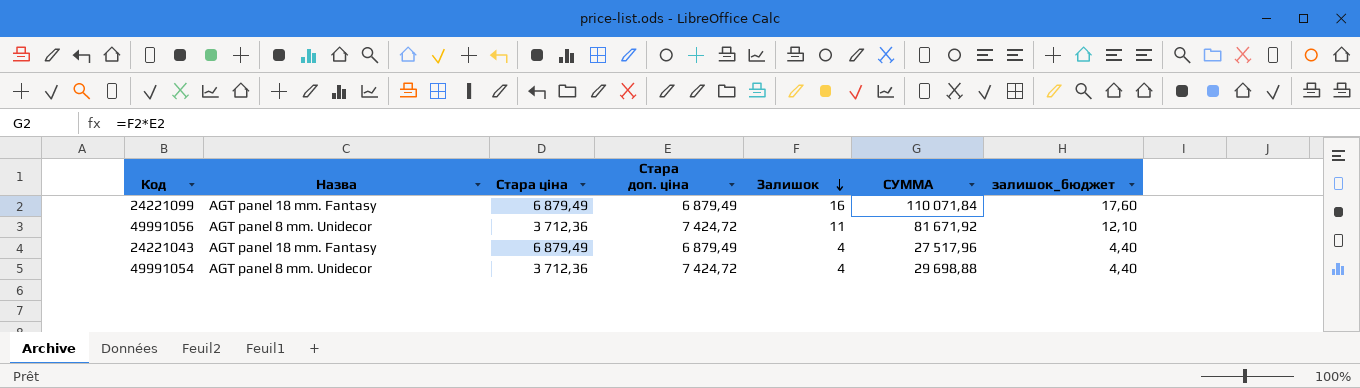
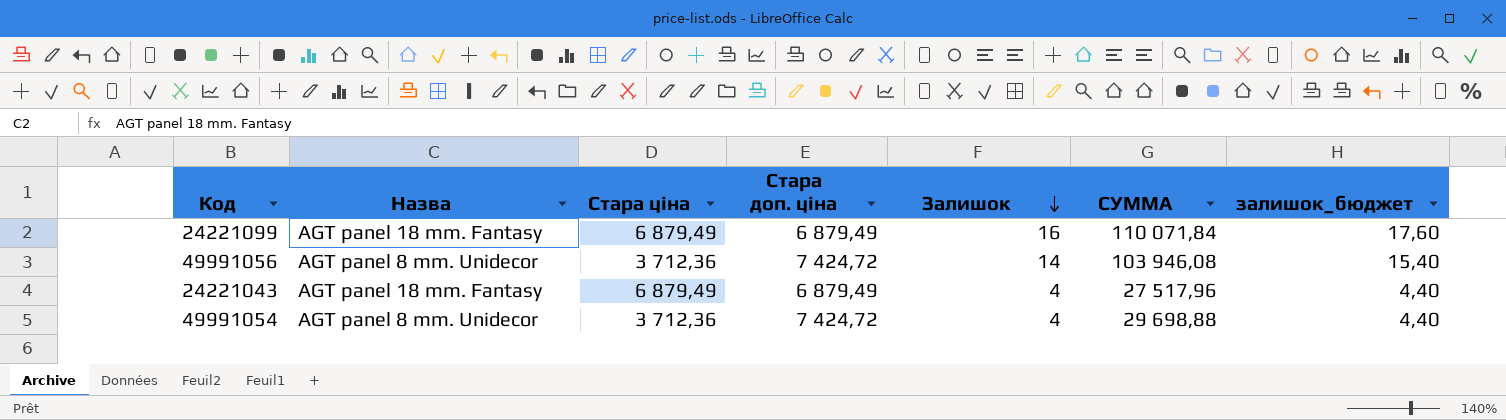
49991056 | Залишок: 11 -> 14
49991056 | СУММА: 81 671,92 -> 103 946,08
49991056 | залишок_бюджет: 12,10 -> 15,40

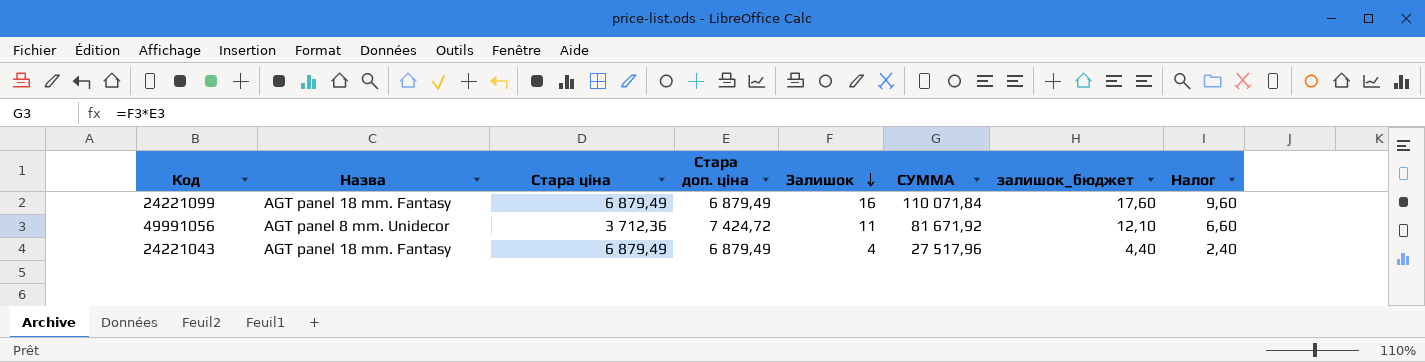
column Налог | formula: none -> [Залишок] * 0,6
row 49991054: AGT panel 8 mm. Unidecor | 3 712,36 | 7 424,72 | 4 | 29 698,88 | 4,40 -> none
49991056 | Залишок: 14 -> 11
49991056 | СУММА: 103 946,08 -> 81 671,92
49991056 | залишок_бюджет: 15,40 -> 12,10

